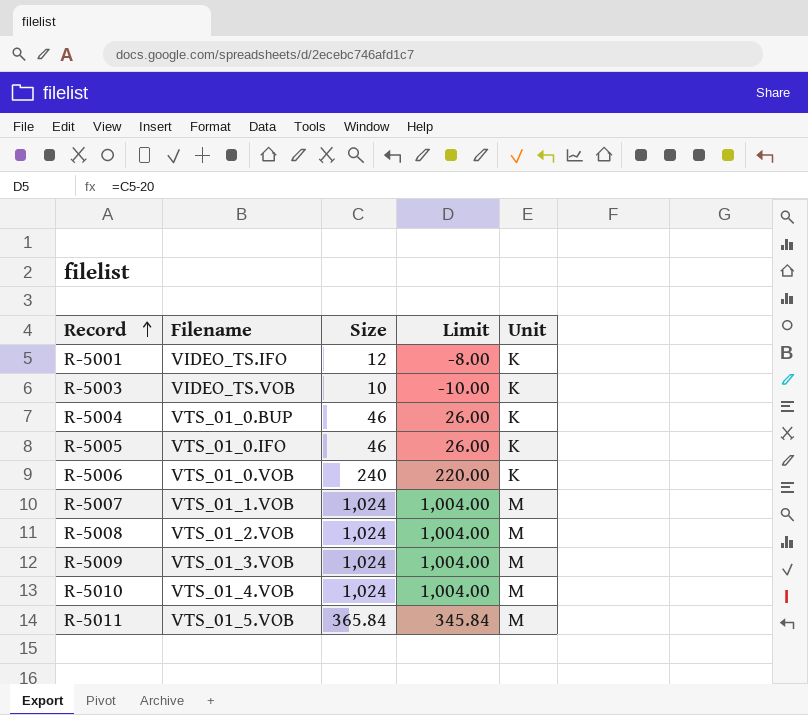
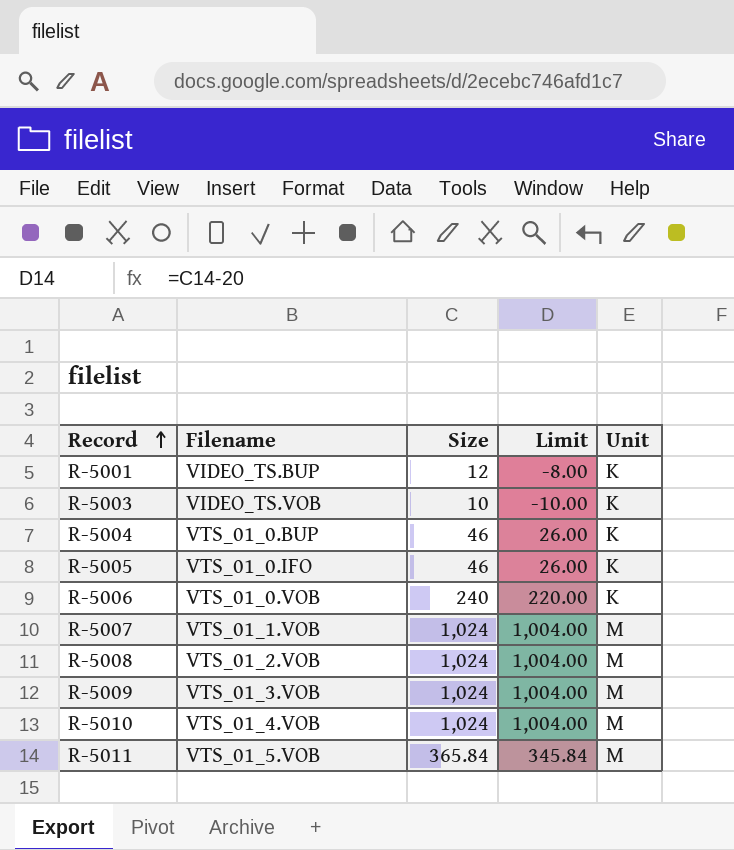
R-5001 | Filename: VIDEO_TS.IFO -> VIDEO_TS.BUP

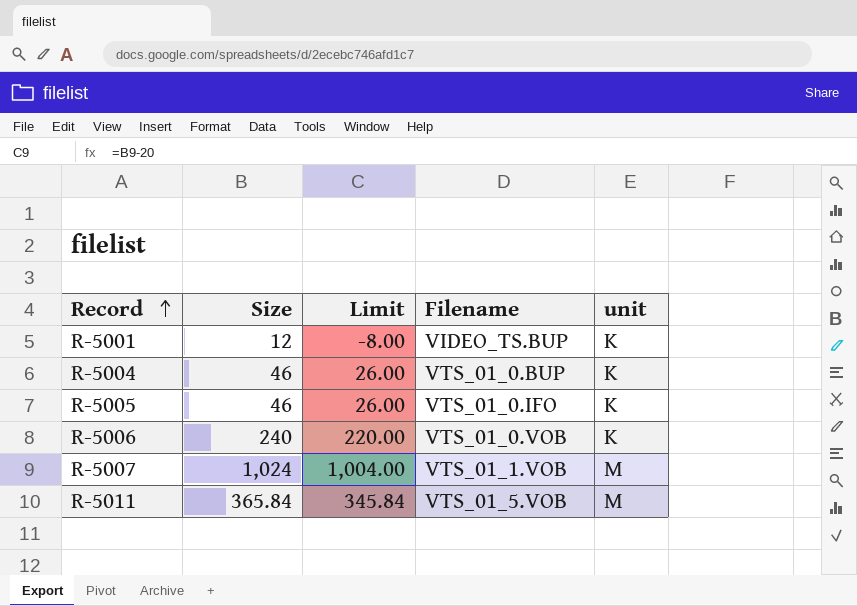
column Filename | position: 2 -> 4
column name: Unit -> unit
row R-5003: VIDEO_TS.VOB | 10 | -10.00 | K -> none
row R-5008: VTS_01_2.VOB | 1,024 | 1,004.00 | M -> none
row R-5009: VTS_01_3.VOB | 1,024 | 1,004.00 | M -> none
row R-5010: VTS_01_4.VOB | 1,024 | 1,004.00 | M -> none

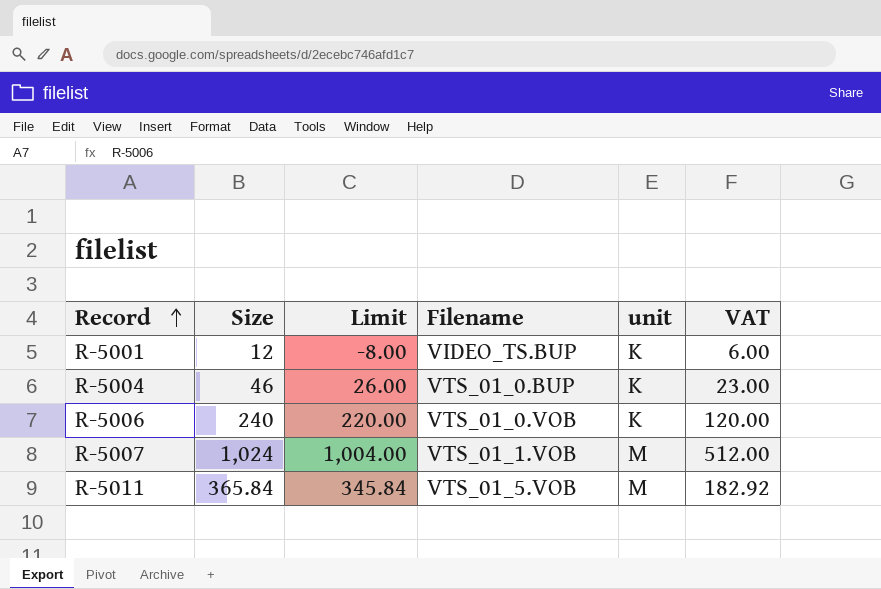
column VAT | formula: none -> [Size] * 0.5
row R-5005: 46 | 26.00 | VTS_01_0.IFO | K -> none

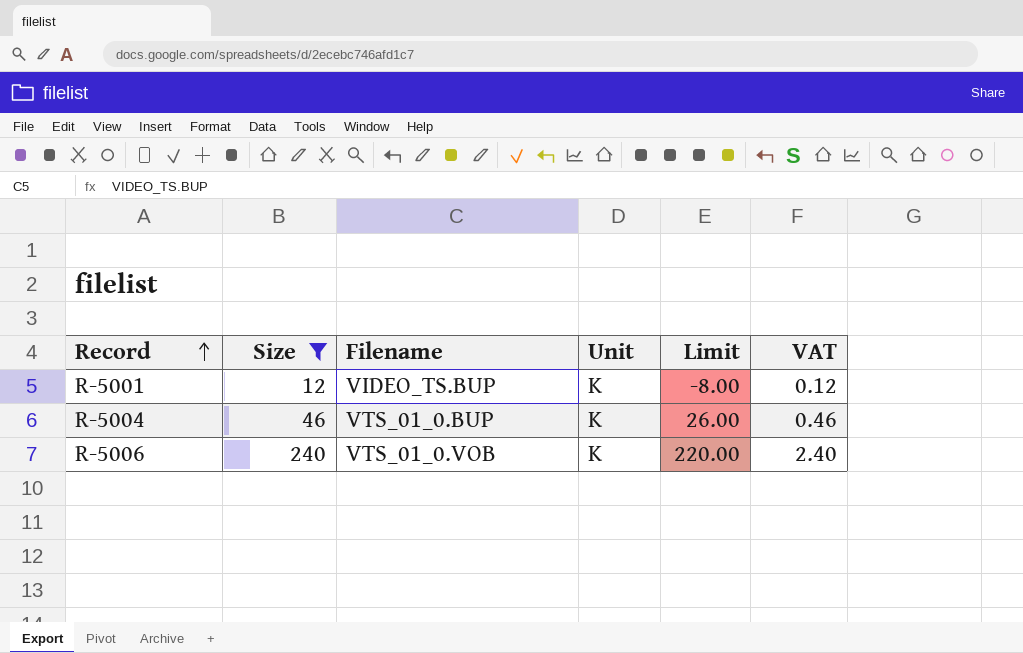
filter: none -> Size <= 240
column name: unit -> Unit
column Limit | position: 3 -> 5
column VAT | formula: [Size] * 0.5 -> [Size] * 0.01

